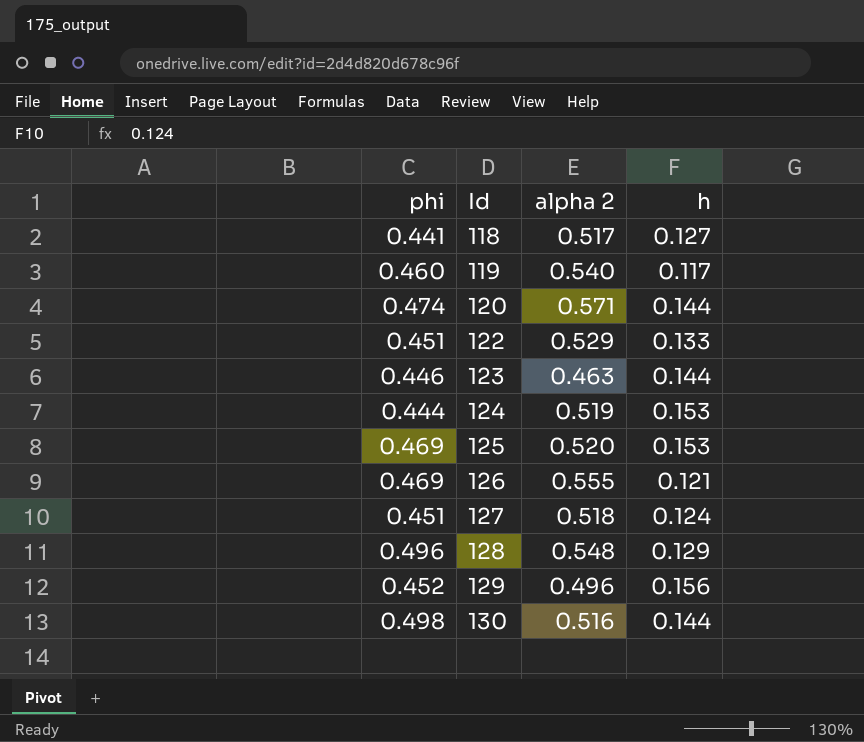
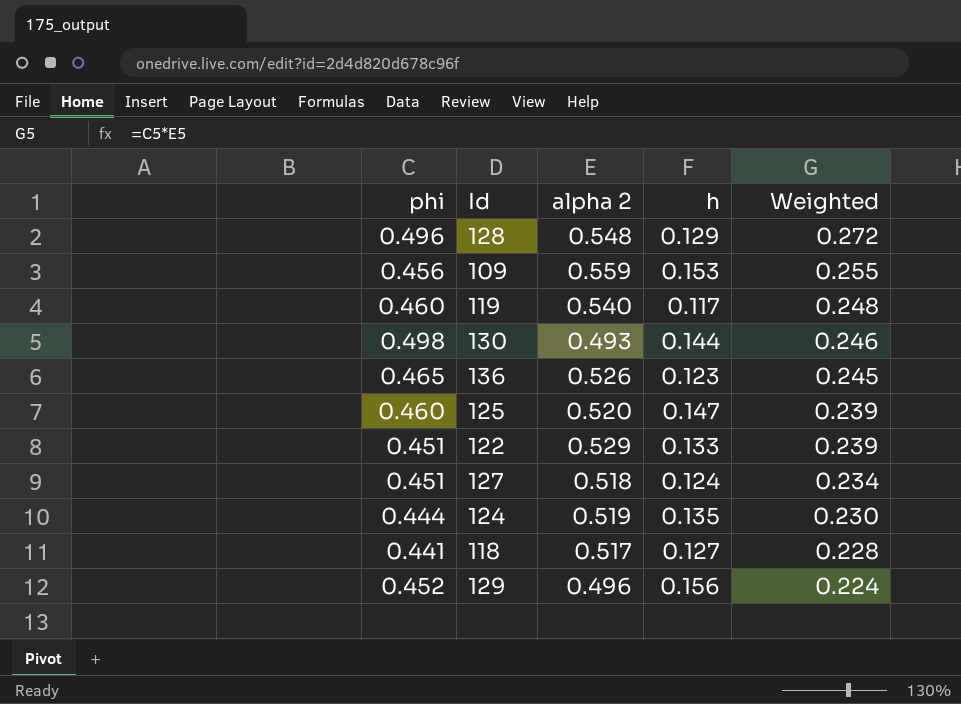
row order: Id ascending -> Weighted descending
column Weighted | formula: none -> [phi] * [alpha 2]
row 120: 0.474 | 0.571 | 0.144 -> none
row 123: 0.446 | 0.463 | 0.144 -> none
row 126: 0.469 | 0.555 | 0.121 -> none
row 109: none -> 0.456 | 0.559 | 0.153 | 0.255
130 | alpha 2: 0.516 -> 0.493
row 136: none -> 0.465 | 0.526 | 0.123 | 0.245
125 | phi: 0.469 -> 0.460
125 | h: 0.153 -> 0.147
124 | h: 0.153 -> 0.135

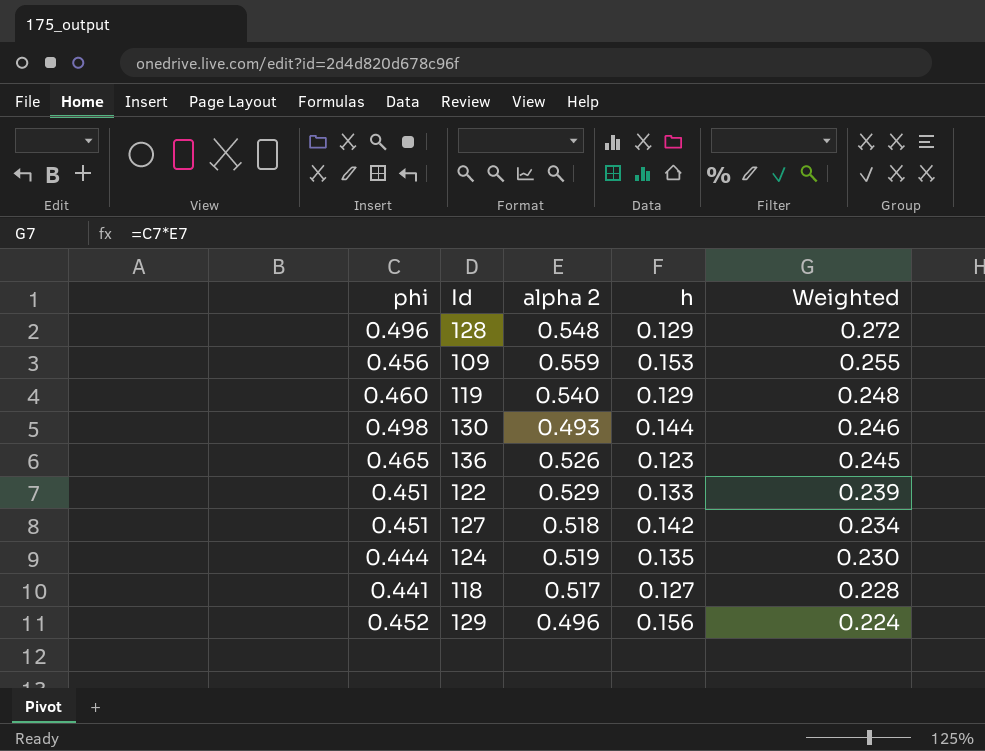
row 125: 0.460 | 0.520 | 0.147 | 0.239 -> none
119 | h: 0.117 -> 0.129
127 | h: 0.124 -> 0.142

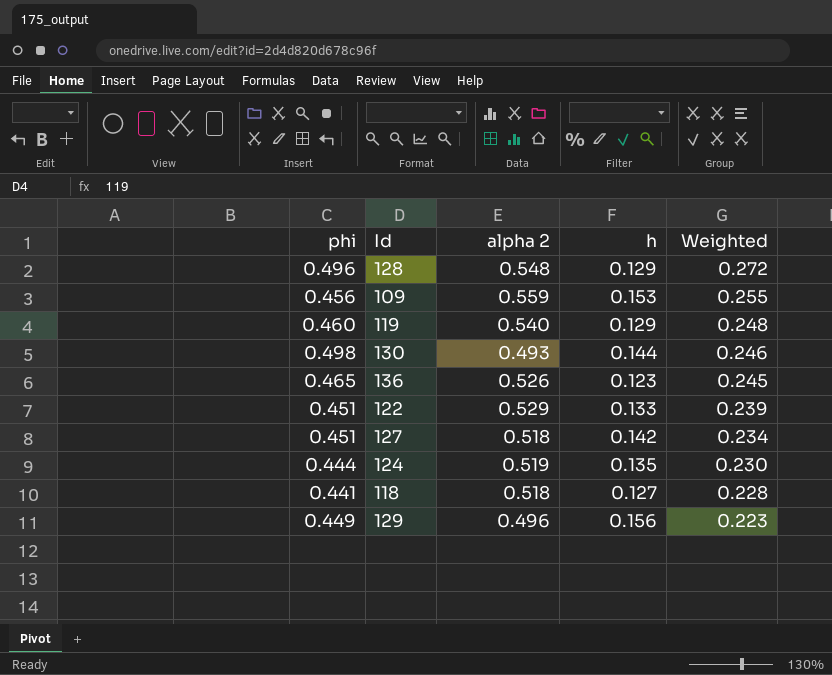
118 | alpha 2: 0.517 -> 0.518
129 | phi: 0.452 -> 0.449
129 | Weighted: 0.224 -> 0.223

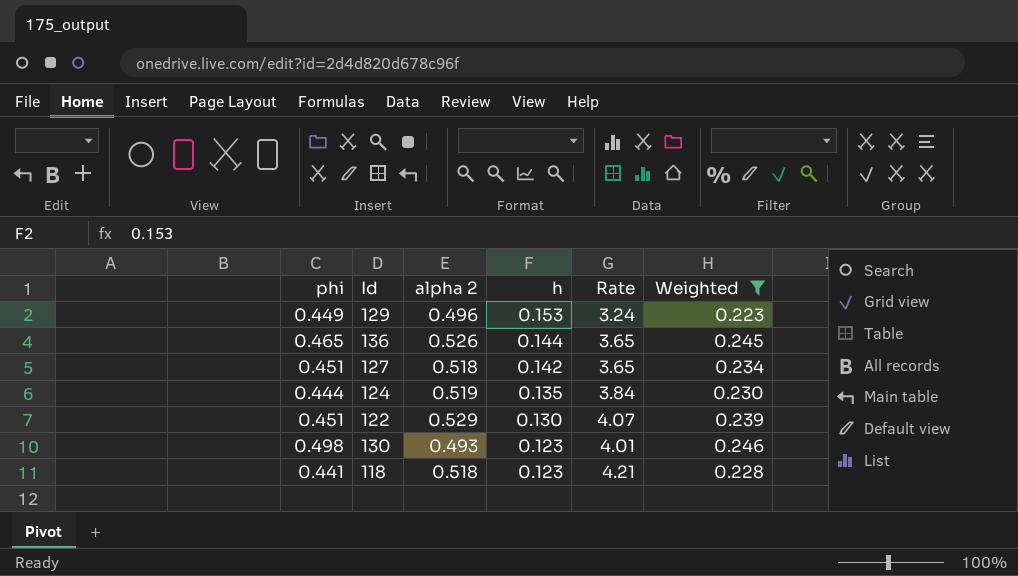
filter: none -> Weighted <= 0.246
row order: Weighted descending -> h descending
column Rate | formula: none -> [alpha 2] / [h]
129 | h: 0.156 -> 0.153
136 | h: 0.123 -> 0.144
122 | h: 0.133 -> 0.130
130 | h: 0.144 -> 0.123
118 | h: 0.127 -> 0.123

